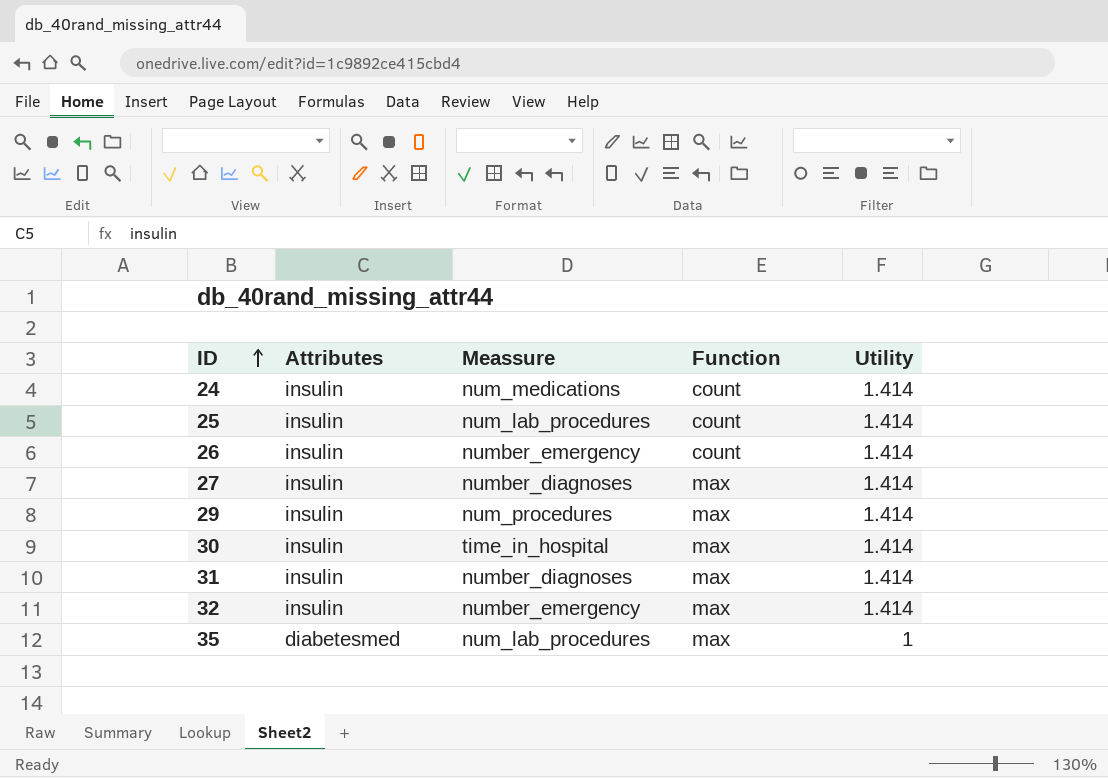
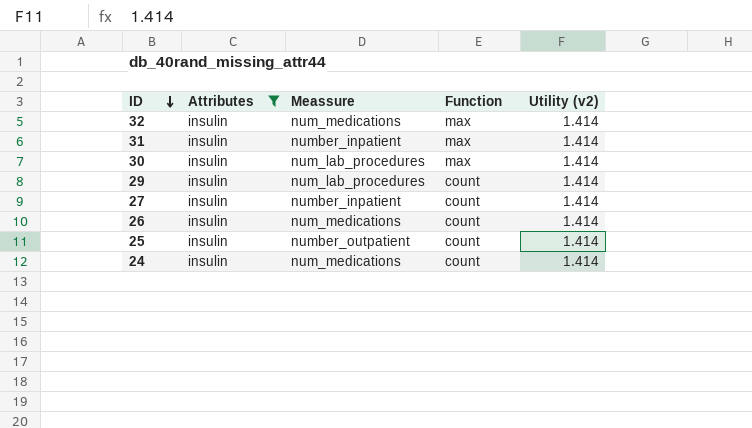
filter: none -> Attributes = insulin
row order: ID ascending -> ID descending
column name: Utility -> Utility (v2)
32 | Meassure: number_emergency -> num_medications
31 | Meassure: number_diagnoses -> number_inpatient
30 | Meassure: time_in_hospital -> num_lab_procedures
29 | Meassure: num_procedures -> num_lab_procedures
29 | Function: max -> count
27 | Meassure: number_diagnoses -> number_inpatient
27 | Function: max -> count
26 | Meassure: number_emergency -> num_medications
25 | Meassure: num_lab_procedures -> number_outpatient

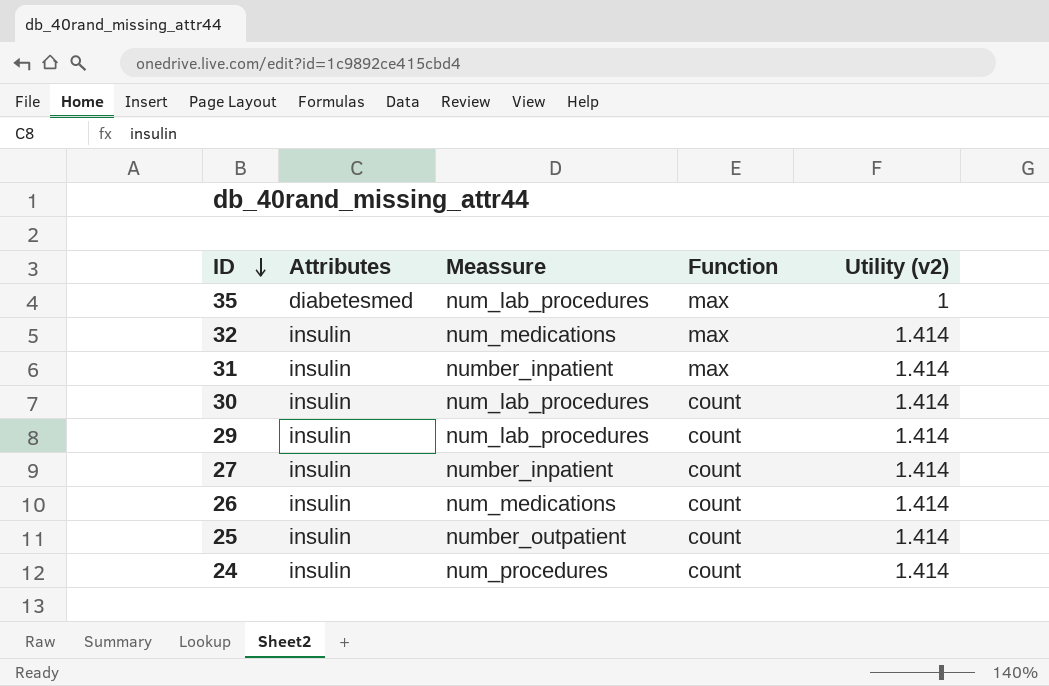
filter: Attributes = insulin -> none
30 | Function: max -> count
24 | Meassure: num_medications -> num_procedures

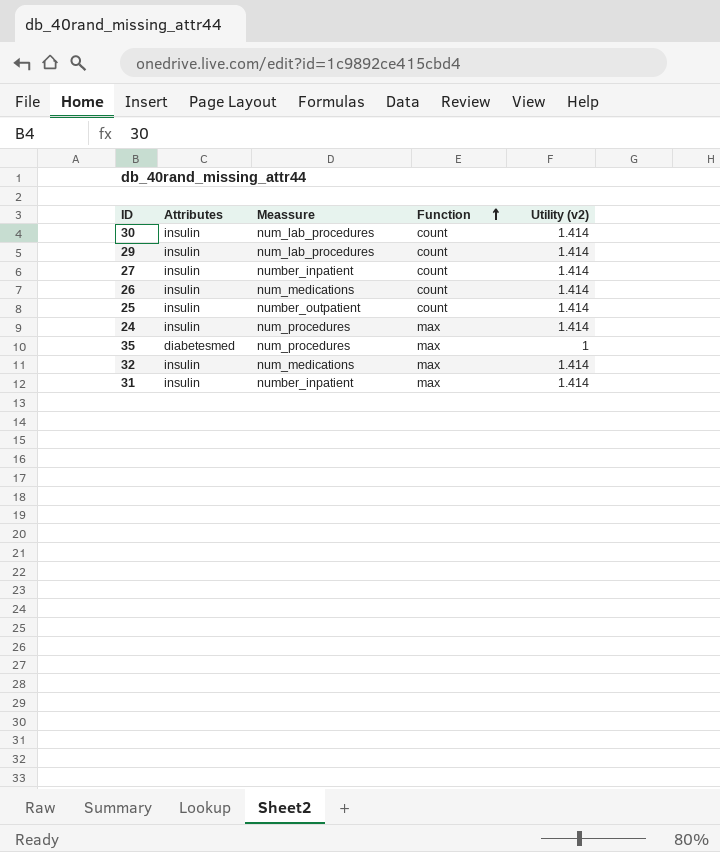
row order: ID descending -> Function ascending
24 | Function: count -> max
35 | Meassure: num_lab_procedures -> num_procedures

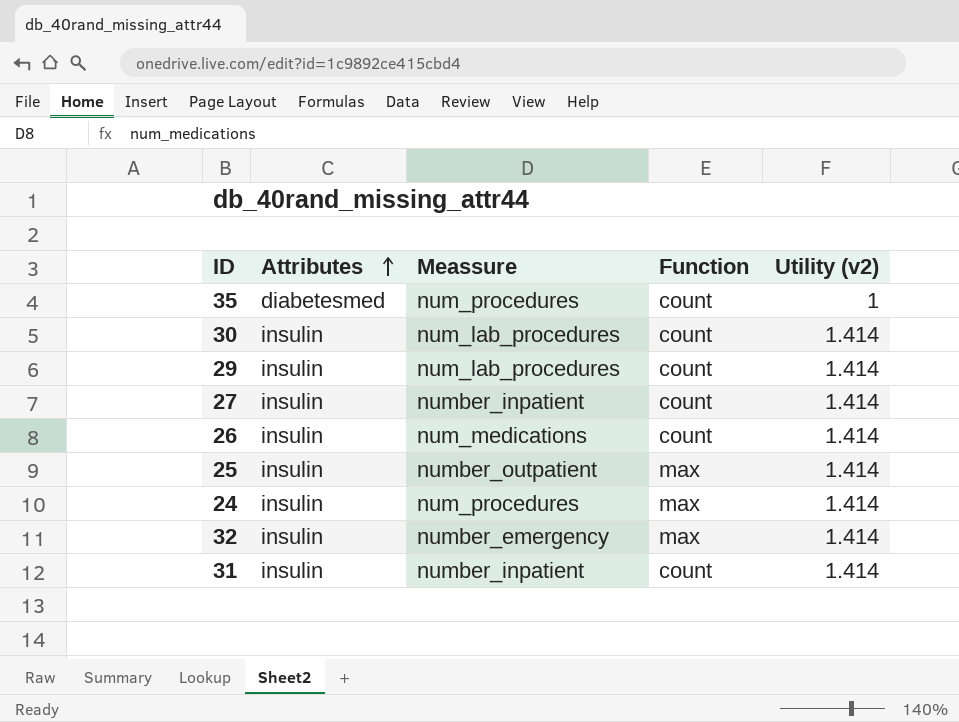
row order: Function ascending -> Attributes ascending
35 | Function: max -> count
25 | Function: count -> max
32 | Meassure: num_medications -> number_emergency
31 | Function: max -> count

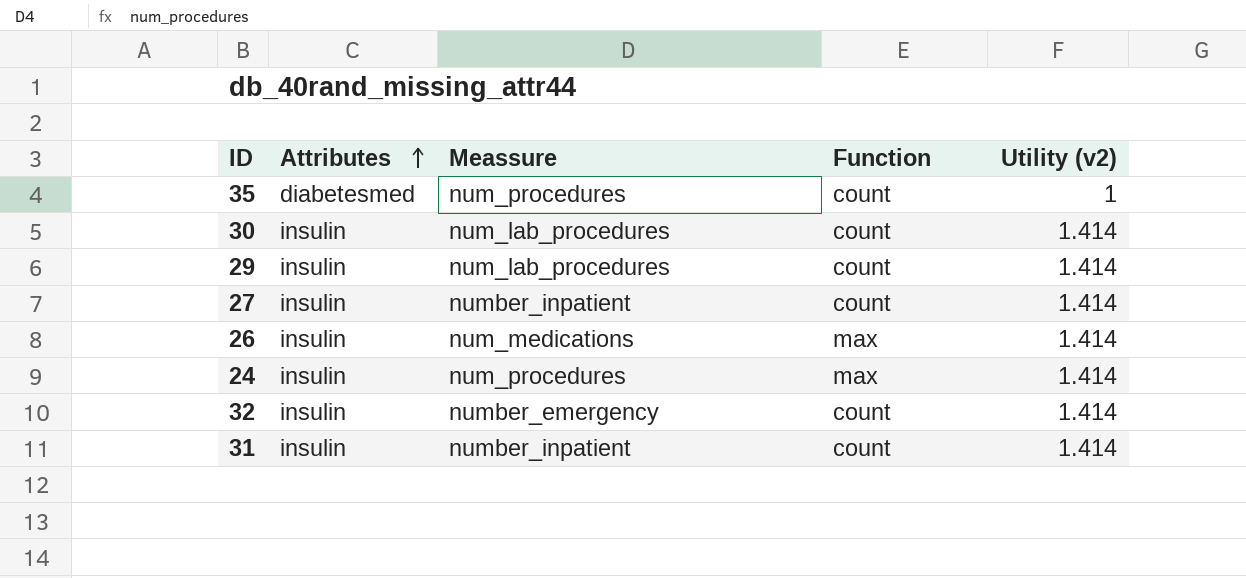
row 25: insulin | number_outpatient | max | 1.414 -> none
26 | Function: count -> max
32 | Function: max -> count

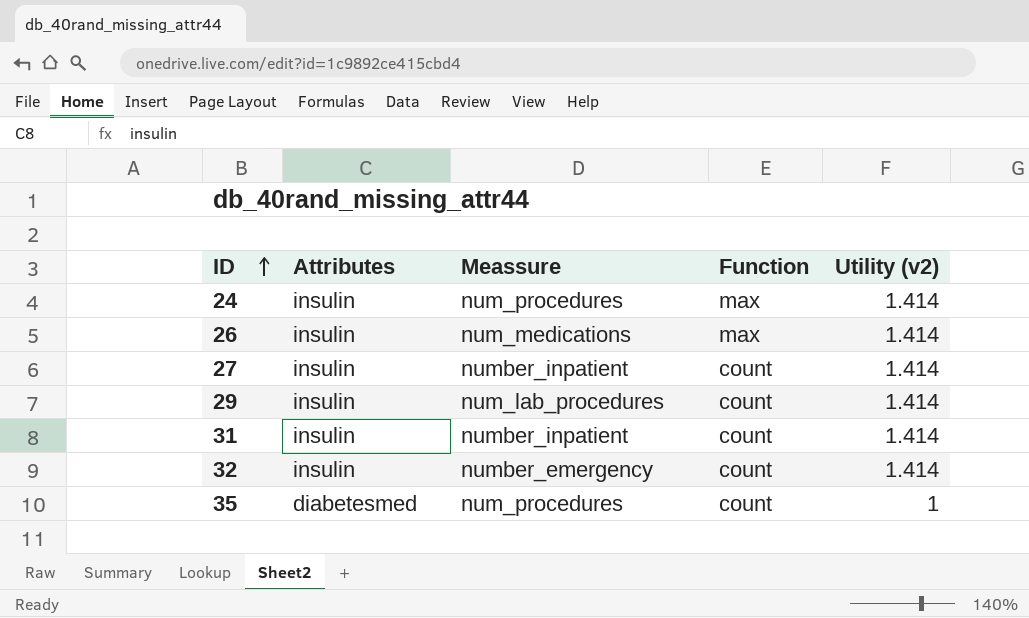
row order: Attributes ascending -> ID ascending
row 30: insulin | num_lab_procedures | count | 1.414 -> none

